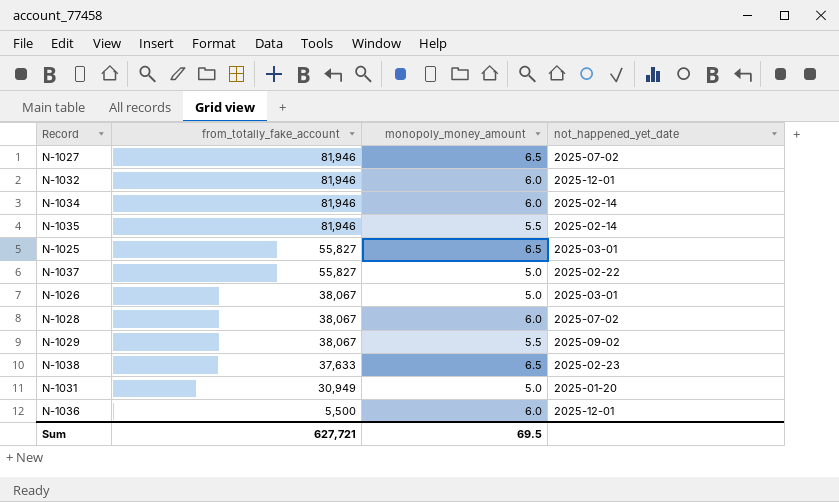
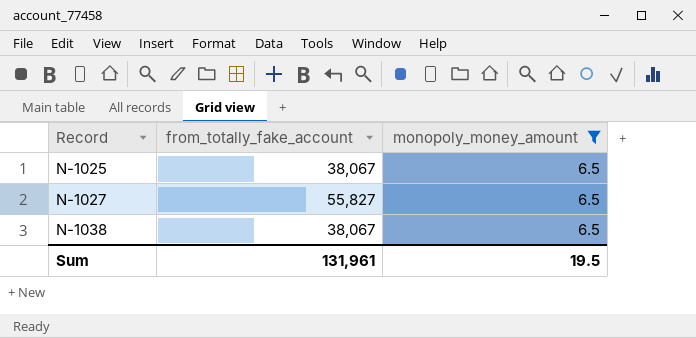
filter: none -> monopoly_money_amount = 6.5
row order: from_totally_fake_account descending -> Record ascending
column not_happened_yet_date | position: 4 -> none
N-1025 | from_totally_fake_account: 55,827 -> 38,067
N-1027 | from_totally_fake_account: 81,946 -> 55,827
N-1038 | from_totally_fake_account: 37,633 -> 38,067
Sum | from_totally_fake_account: 627,721 -> 131,961
Sum | monopoly_money_amount: 69.5 -> 19.5

